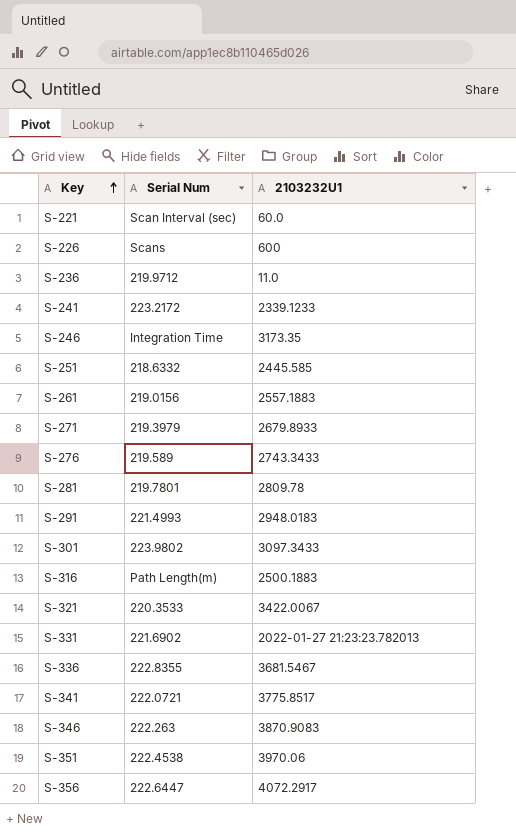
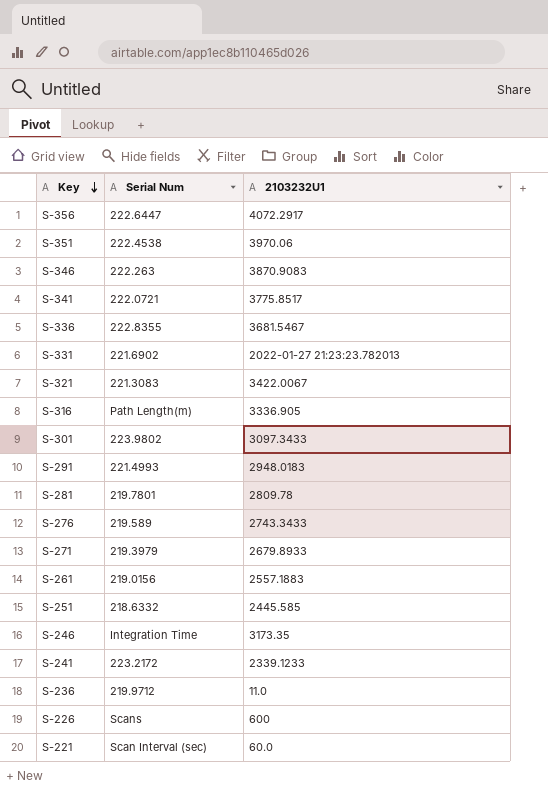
row order: Key ascending -> Key descending
S-321 | Serial Num: 220.3533 -> 221.3083
S-316 | 2103232U1: 2500.1883 -> 3336.905

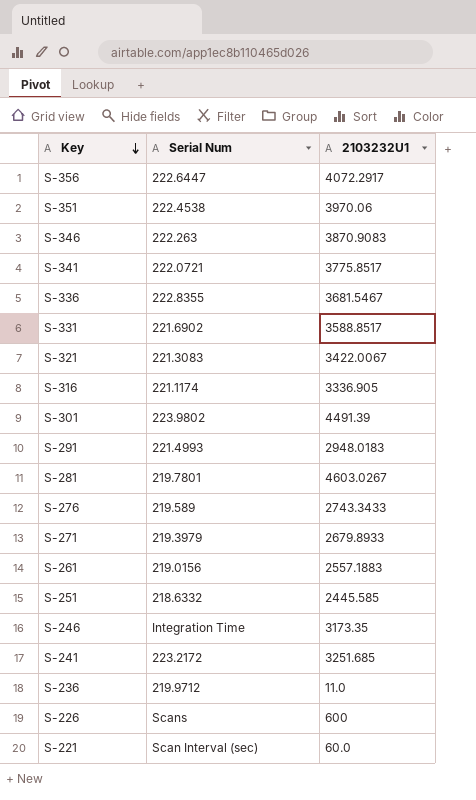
S-331 | 2103232U1: 2022-01-27 21:23:23.782013 -> 3588.8517
S-316 | Serial Num: Path Length(m) -> 221.1174
S-301 | 2103232U1: 3097.3433 -> 4491.39
S-281 | 2103232U1: 2809.78 -> 4603.0267
S-241 | 2103232U1: 2339.1233 -> 3251.685

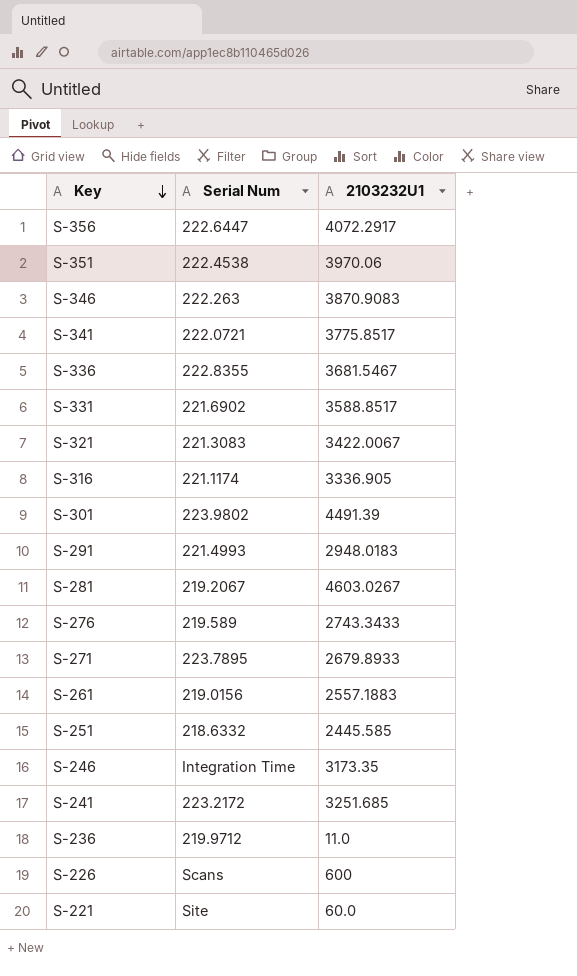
S-281 | Serial Num: 219.7801 -> 219.2067
S-271 | Serial Num: 219.3979 -> 223.7895
S-221 | Serial Num: Scan Interval (sec) -> Site

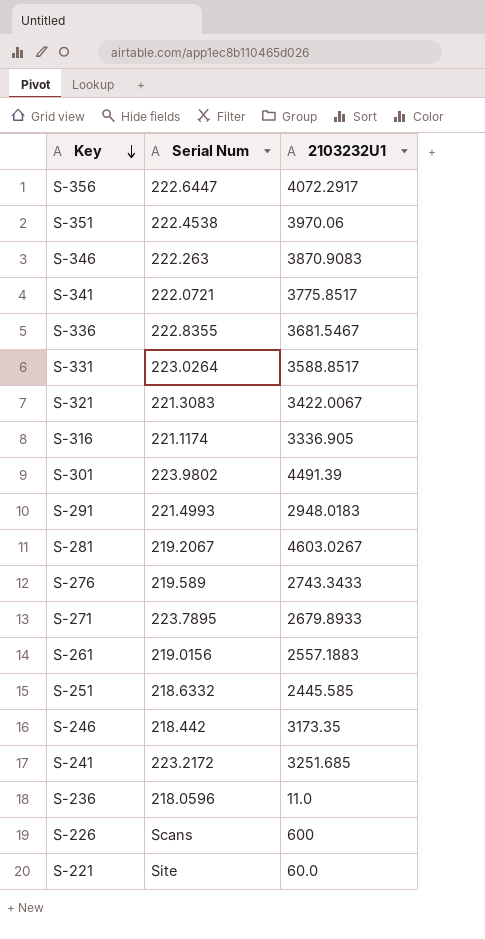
S-331 | Serial Num: 221.6902 -> 223.0264
S-246 | Serial Num: Integration Time -> 218.442
S-236 | Serial Num: 219.9712 -> 218.0596

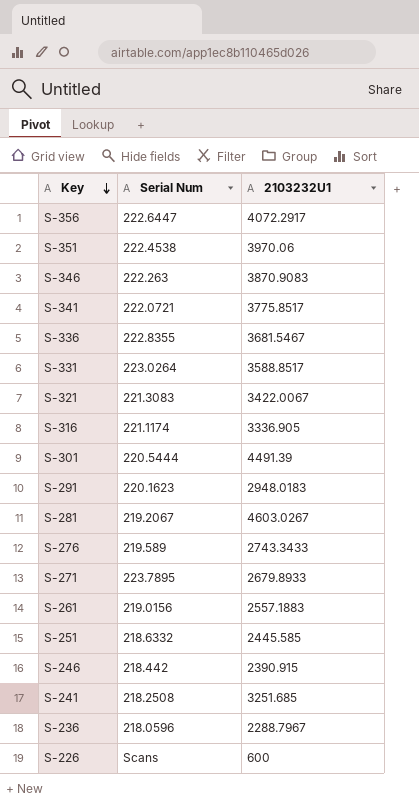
row S-221: Site | 60.0 -> none
S-301 | Serial Num: 223.9802 -> 220.5444
S-291 | Serial Num: 221.4993 -> 220.1623
S-246 | 2103232U1: 3173.35 -> 2390.915
S-241 | Serial Num: 223.2172 -> 218.2508
S-236 | 2103232U1: 11.0 -> 2288.7967

